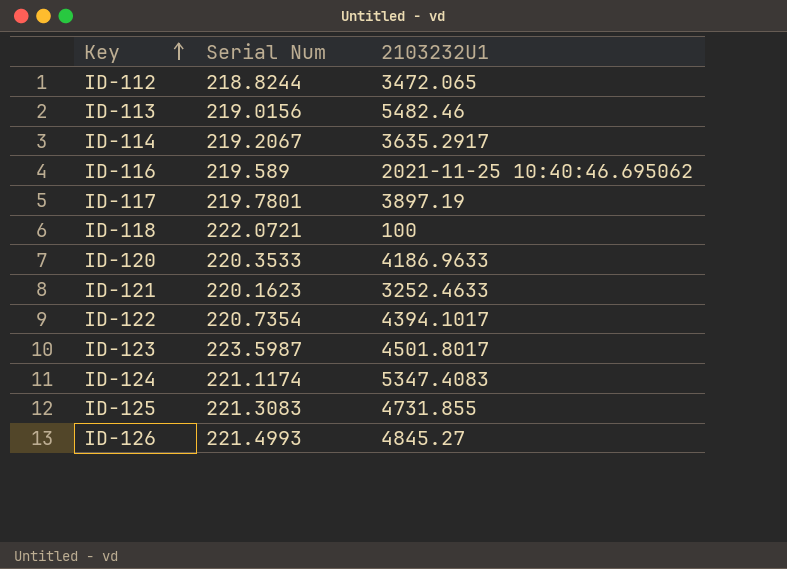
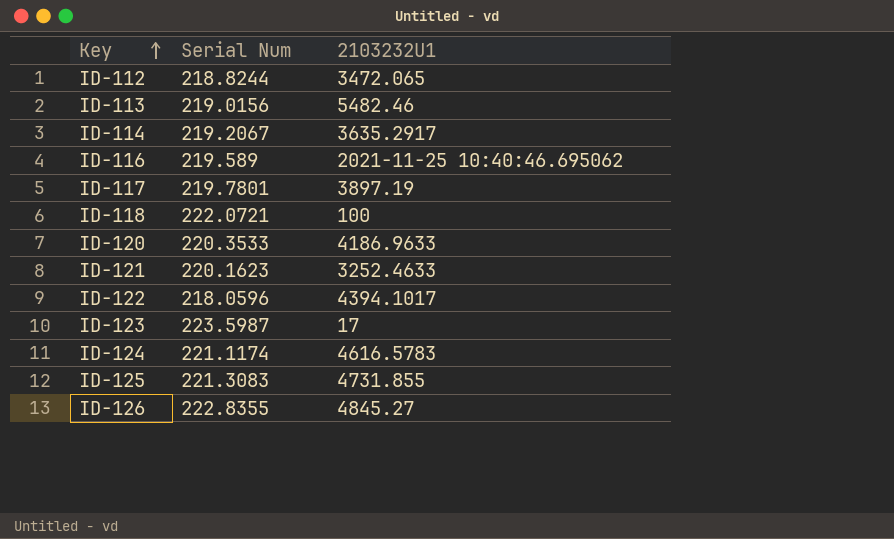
ID-122 | Serial Num: 220.7354 -> 218.0596
ID-123 | 2103232U1: 4501.8017 -> 17
ID-124 | 2103232U1: 5347.4083 -> 4616.5783
ID-126 | Serial Num: 221.4993 -> 222.8355

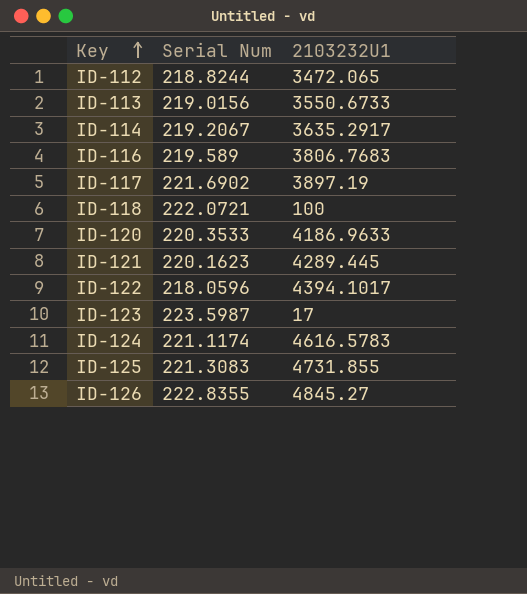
ID-113 | 2103232U1: 5482.46 -> 3550.6733
ID-116 | 2103232U1: 2021-11-25 10:40:46.695062 -> 3806.7683
ID-117 | Serial Num: 219.7801 -> 221.6902
ID-121 | 2103232U1: 3252.4633 -> 4289.445

